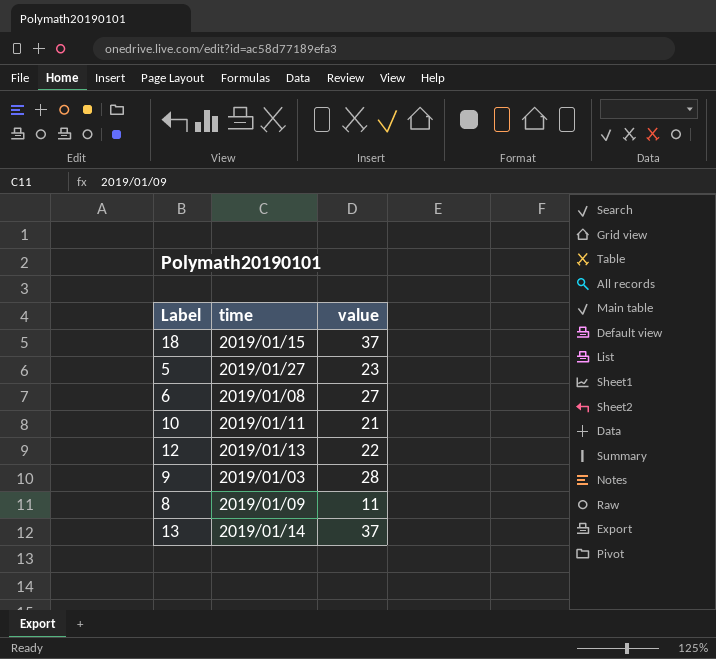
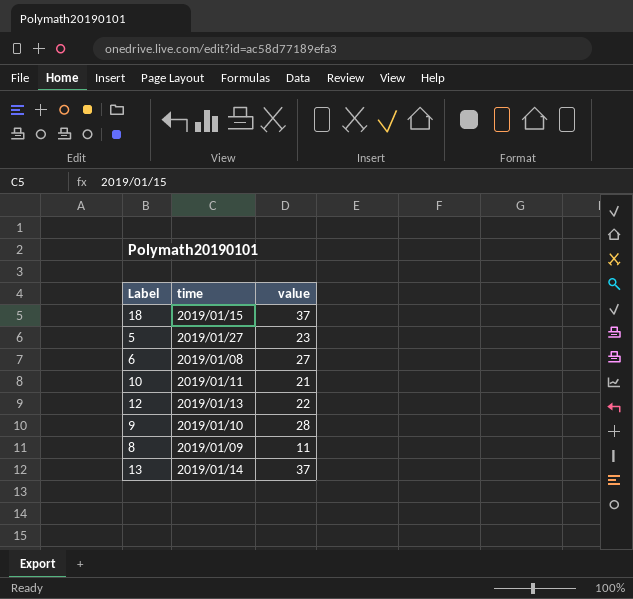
9 | time: 2019/01/03 -> 2019/01/10

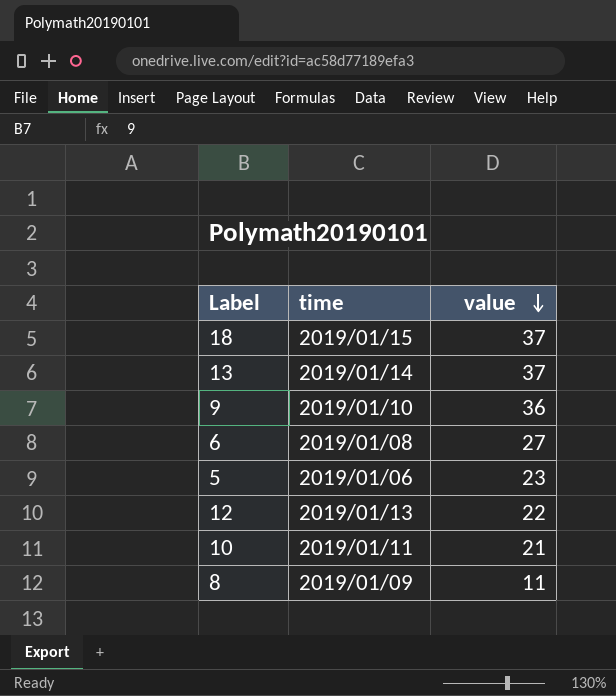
row order: none -> value descending
9 | value: 28 -> 36
5 | time: 2019/01/27 -> 2019/01/06

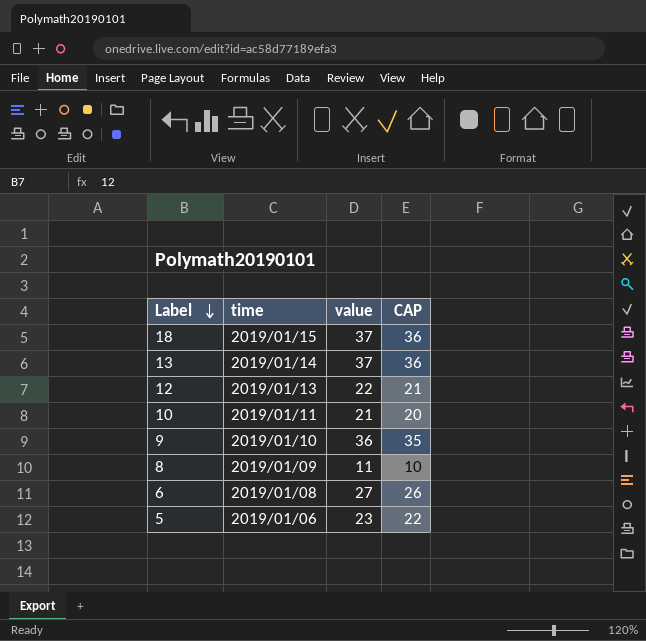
row order: value descending -> Label descending
column CAP | formula: none -> [value] - 1

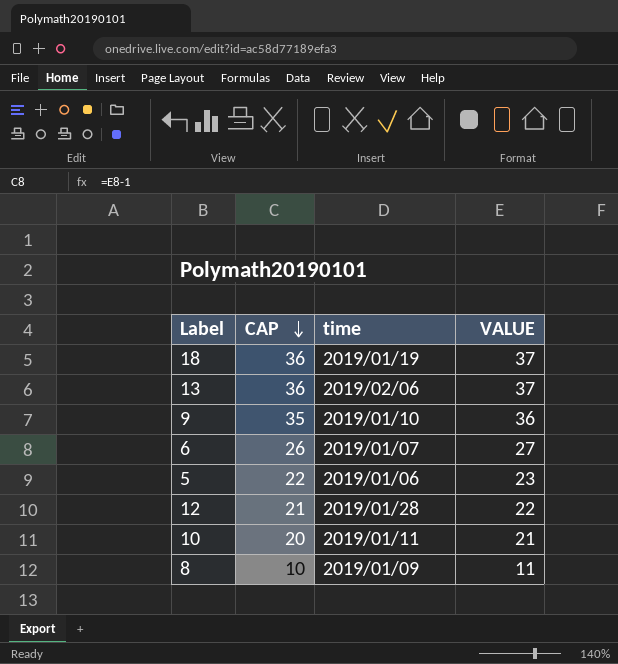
row order: Label descending -> CAP descending
column CAP | position: 4 -> 2
column name: value -> VALUE
18 | time: 2019/01/15 -> 2019/01/19
13 | time: 2019/01/14 -> 2019/02/06
6 | time: 2019/01/08 -> 2019/01/07
12 | time: 2019/01/13 -> 2019/01/28

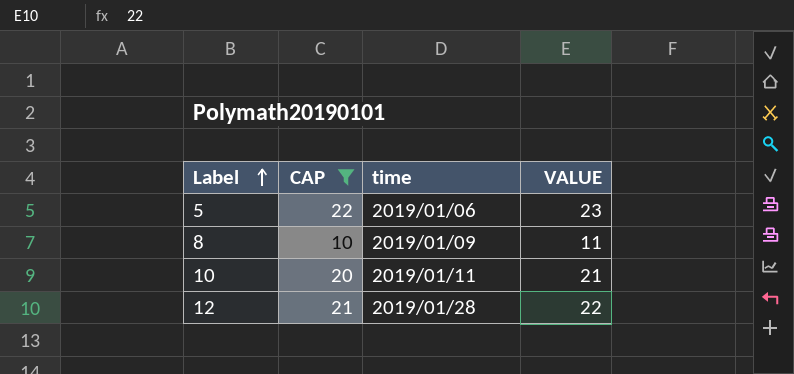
filter: none -> CAP <= 22
row order: CAP descending -> Label ascending

